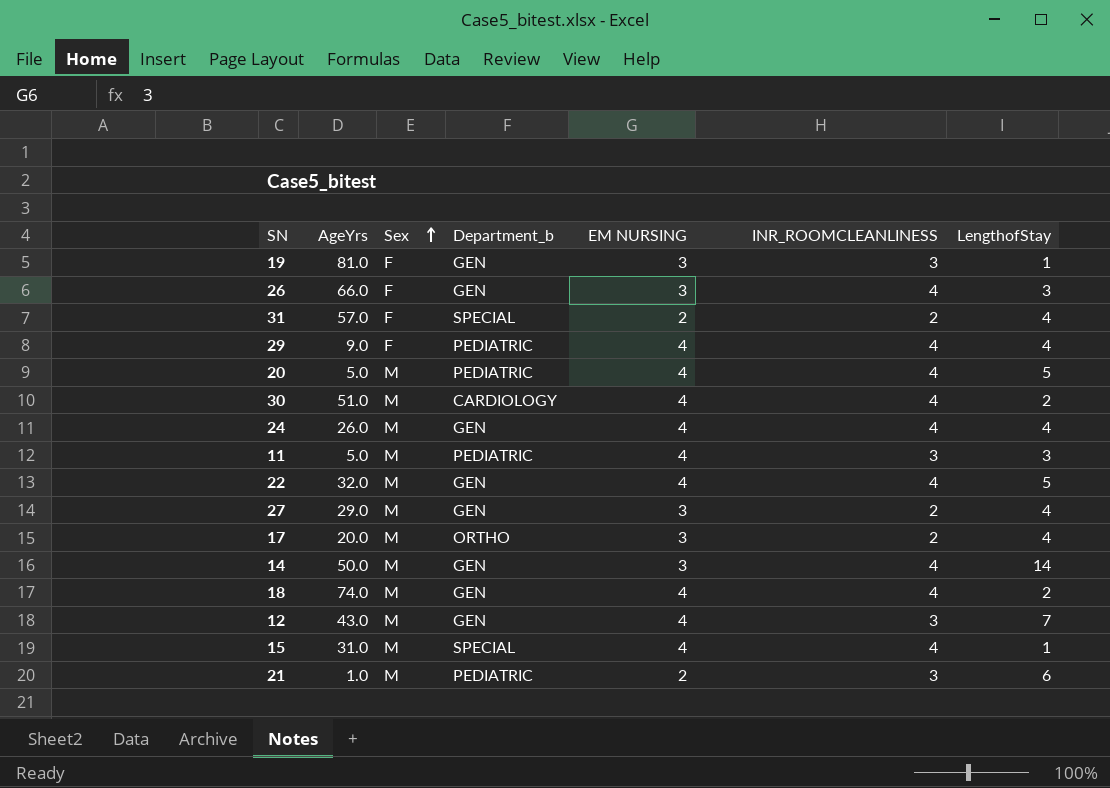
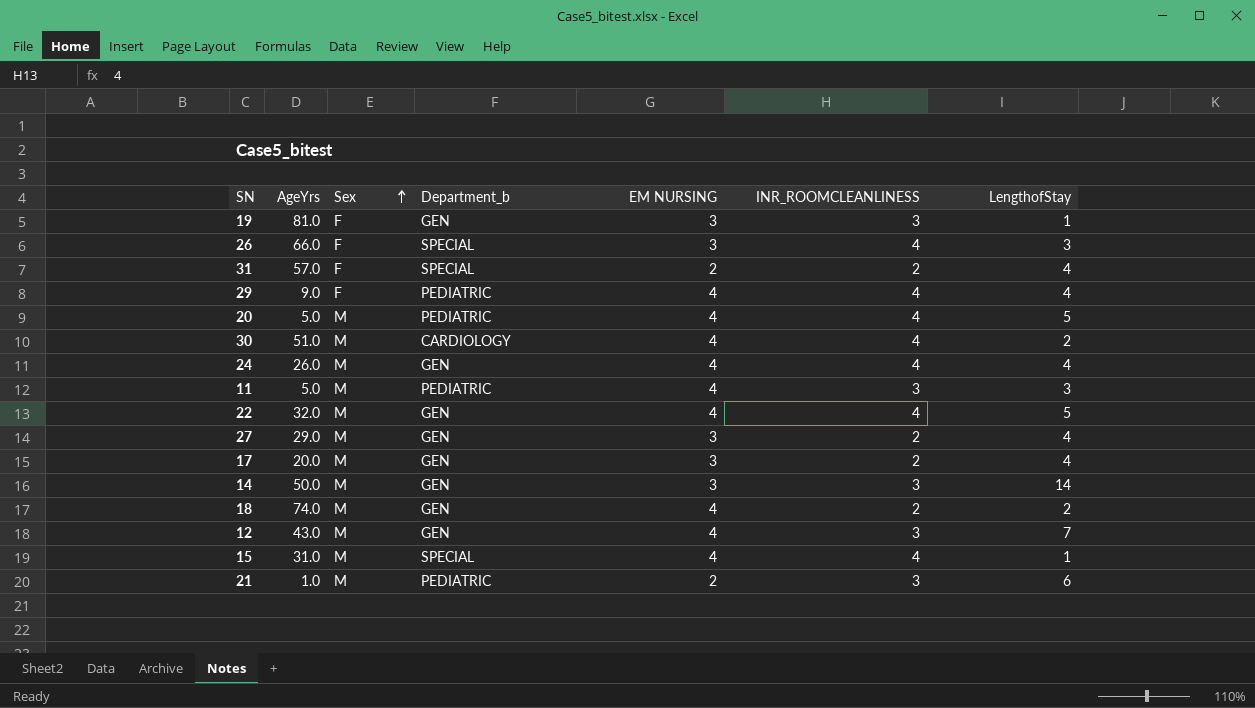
26 | Department_b: GEN -> SPECIAL
17 | Department_b: ORTHO -> GEN
14 | INR_ROOMCLEANLINESS: 4 -> 3
18 | INR_ROOMCLEANLINESS: 4 -> 2

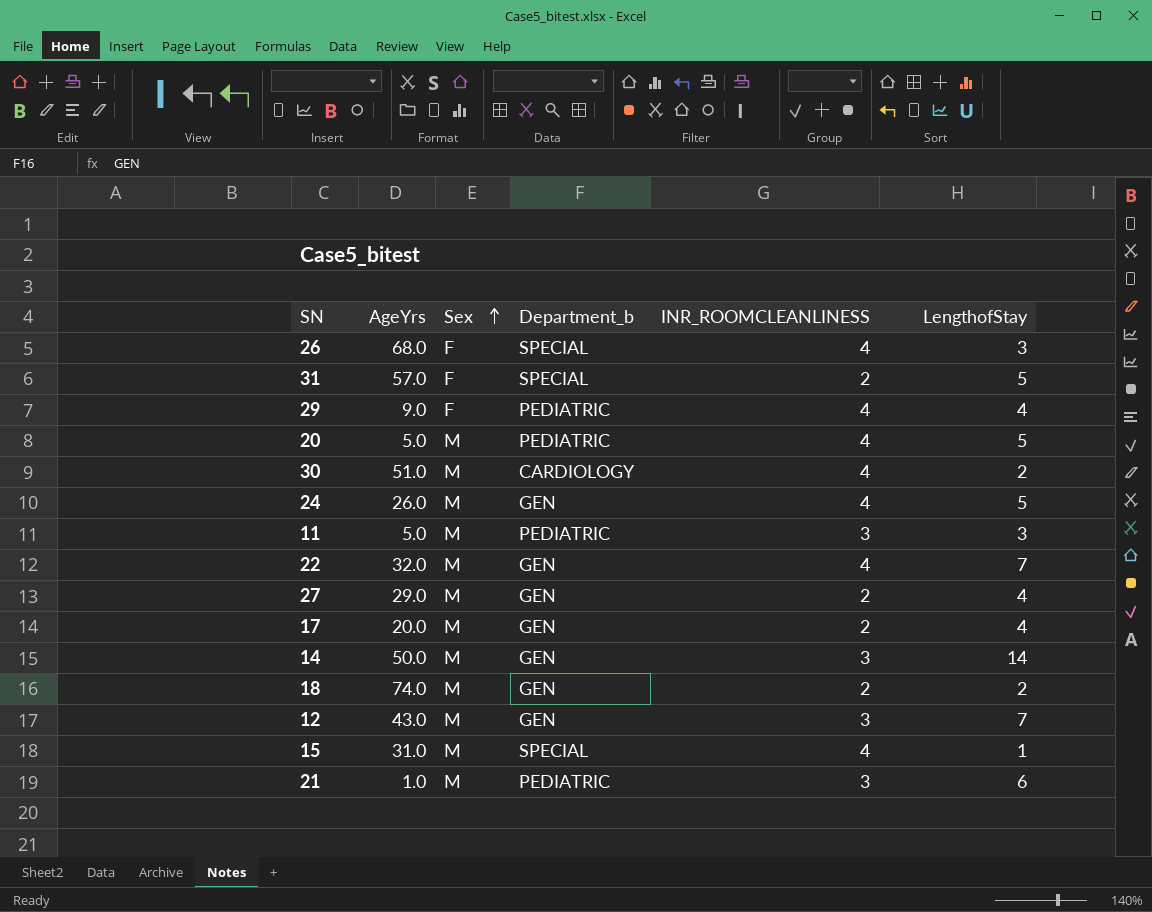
column EM NURSING | position: 5 -> none
row 19: 81.0 | F | GEN | 3 | 3 | 1 -> none
26 | AgeYrs: 66.0 -> 68.0
31 | LengthofStay: 4 -> 5
24 | LengthofStay: 4 -> 5
22 | LengthofStay: 5 -> 7

